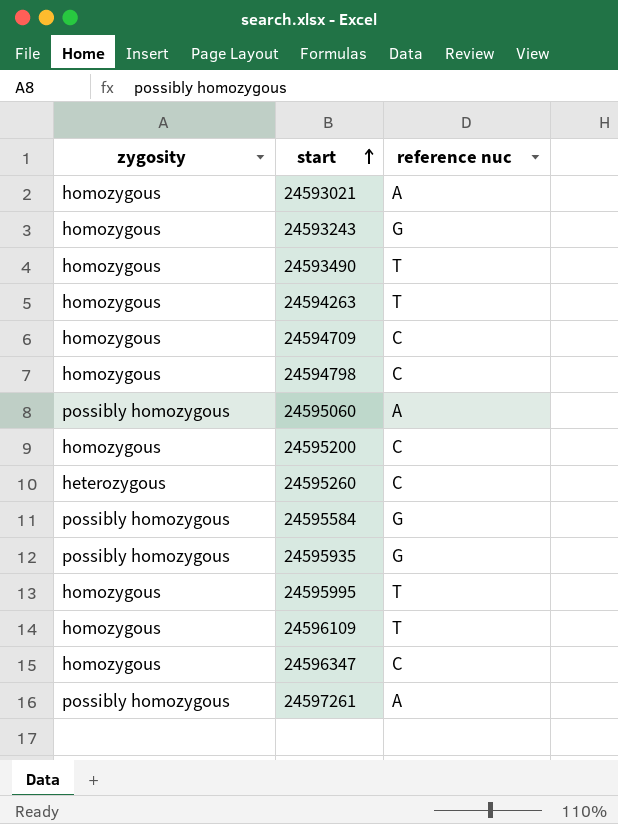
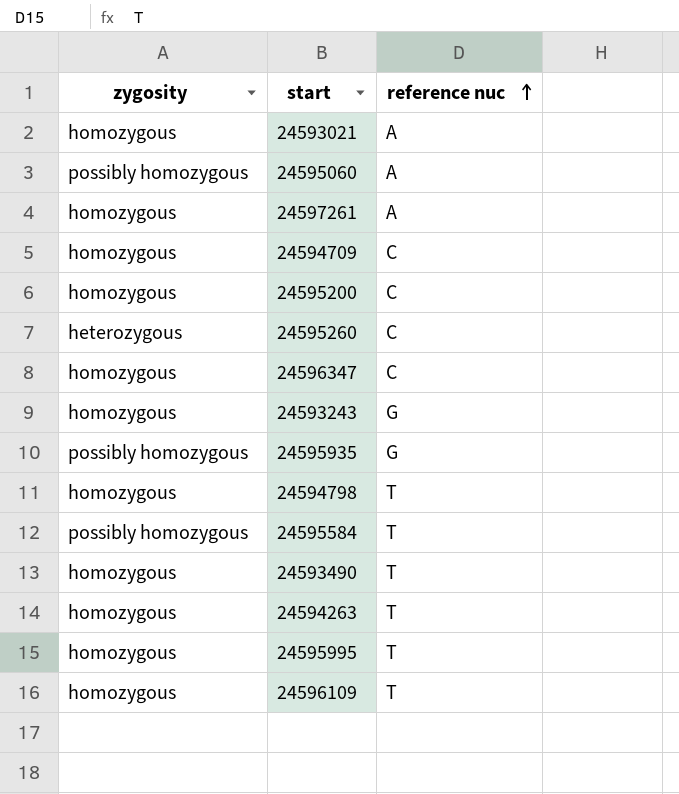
row order: start ascending -> reference nuc ascending
24597261 | zygosity: possibly homozygous -> homozygous
24594798 | reference nuc: C -> T
24595584 | reference nuc: G -> T

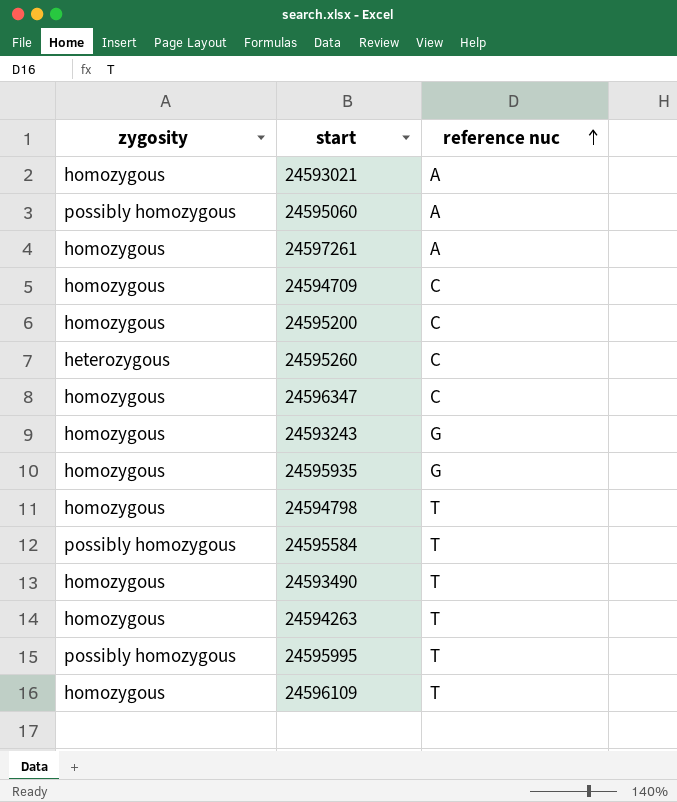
24595935 | zygosity: possibly homozygous -> homozygous
24595995 | zygosity: homozygous -> possibly homozygous

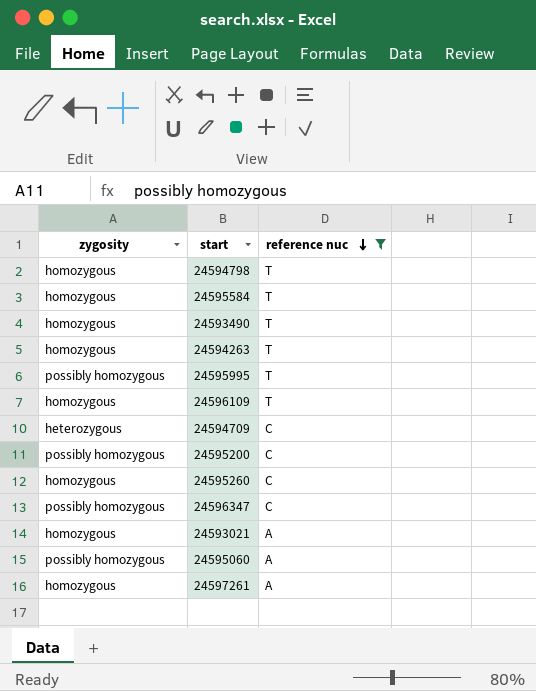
filter: none -> reference nuc != G
row order: reference nuc ascending -> reference nuc descending
24595584 | zygosity: possibly homozygous -> homozygous
24594709 | zygosity: homozygous -> heterozygous
24595200 | zygosity: homozygous -> possibly homozygous
24595260 | zygosity: heterozygous -> homozygous
24596347 | zygosity: homozygous -> possibly homozygous

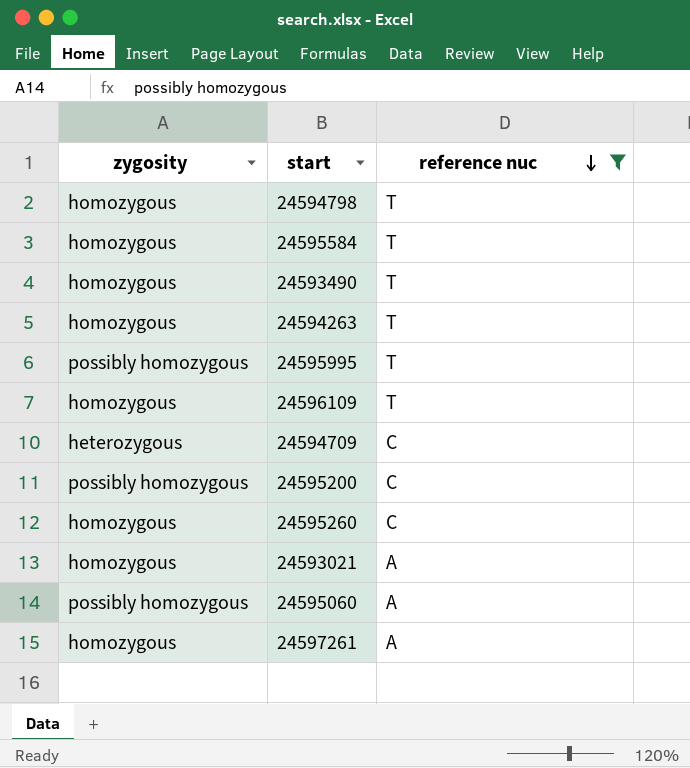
row 24596347: possibly homozygous | C -> none

